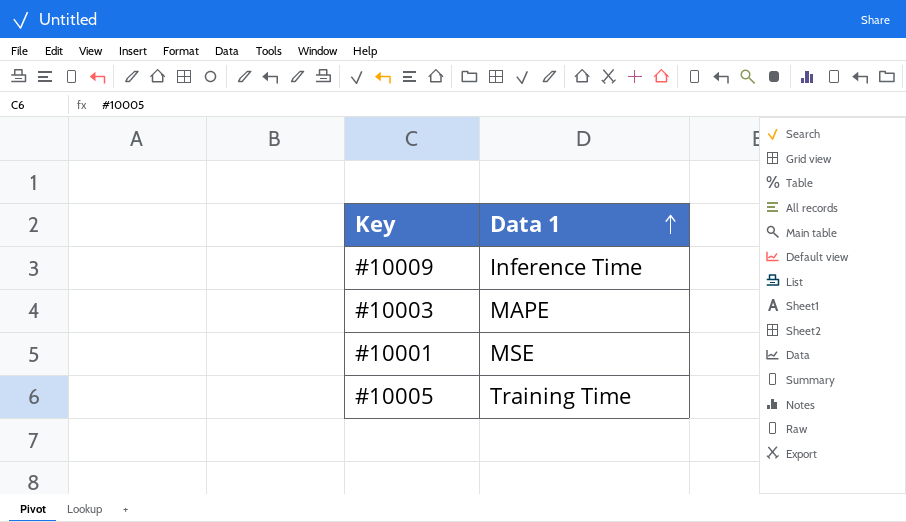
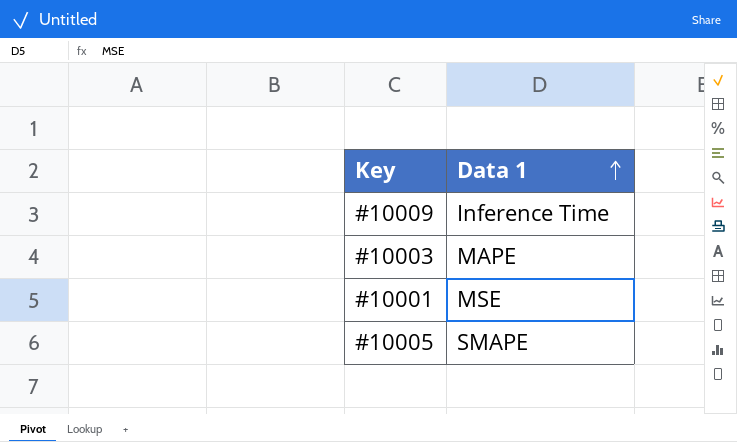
#10005 | Data 1: Training Time -> SMAPE

